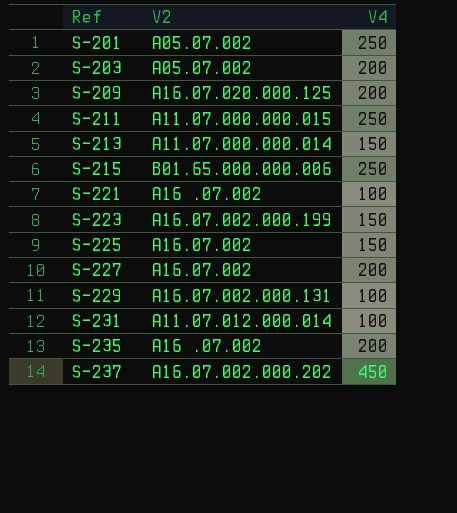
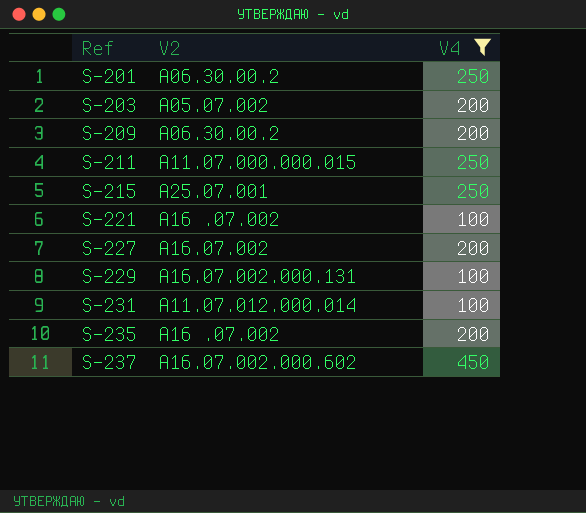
filter: none -> V4 != 150
S-201 | V2: А05.07.002 -> А06.30.00.2
S-209 | V2: А16.07.020.000.125 -> А06.30.00.2
S-215 | V2: В01.65.000.000.006 -> А25.07.001
S-237 | V2: А16.07.002.000.202 -> А16.07.002.000.602

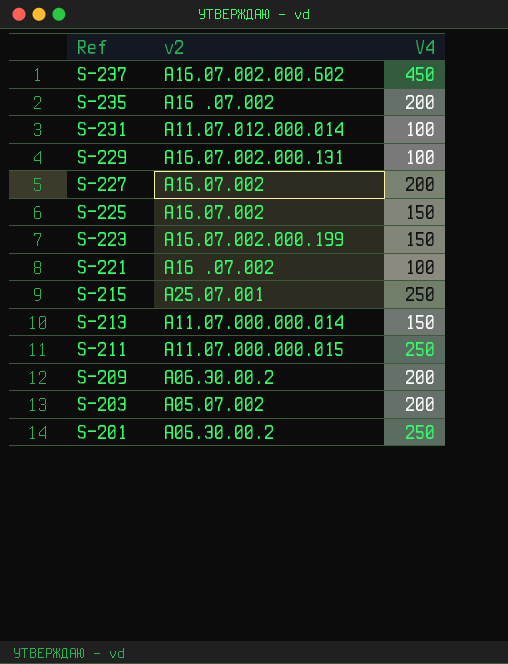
filter: V4 != 150 -> none
row order: Ref ascending -> Ref descending
column name: V2 -> v2

